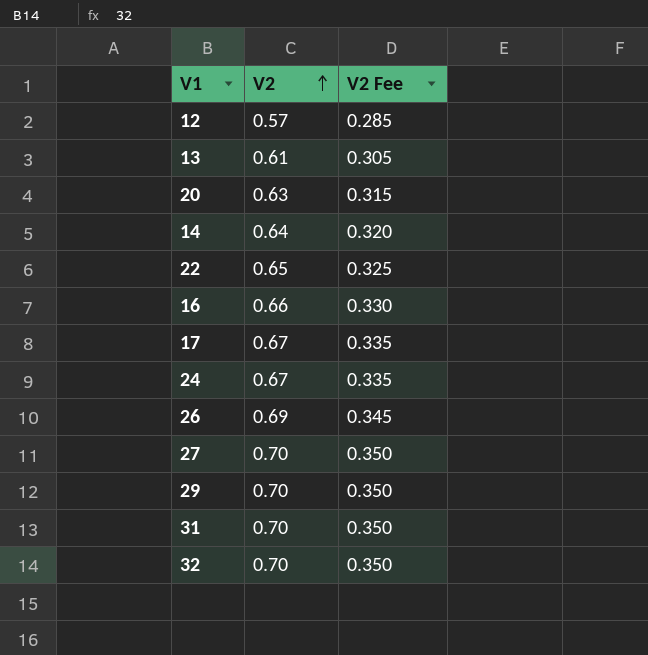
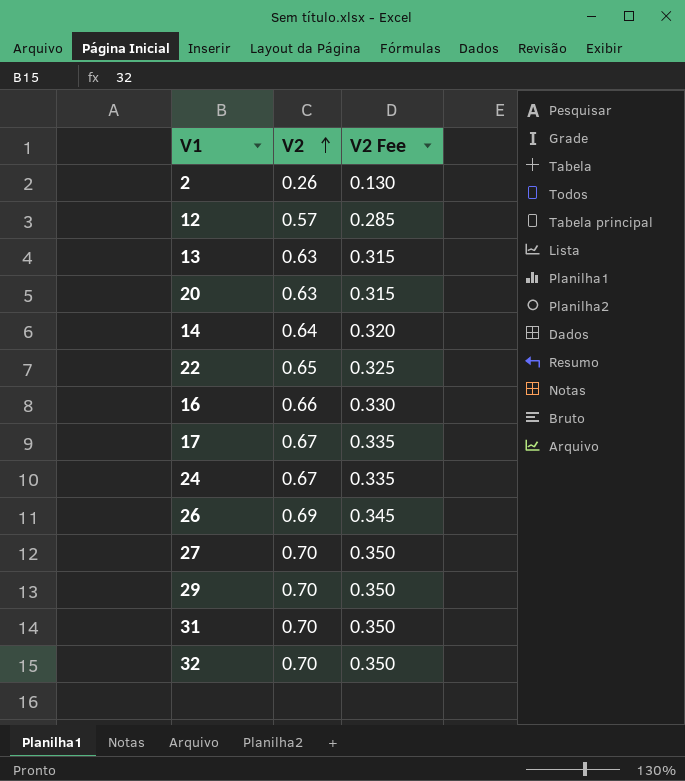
row 2: none -> 0.26 | 0.130
13 | V2: 0.61 -> 0.63
13 | V2 Fee: 0.305 -> 0.315

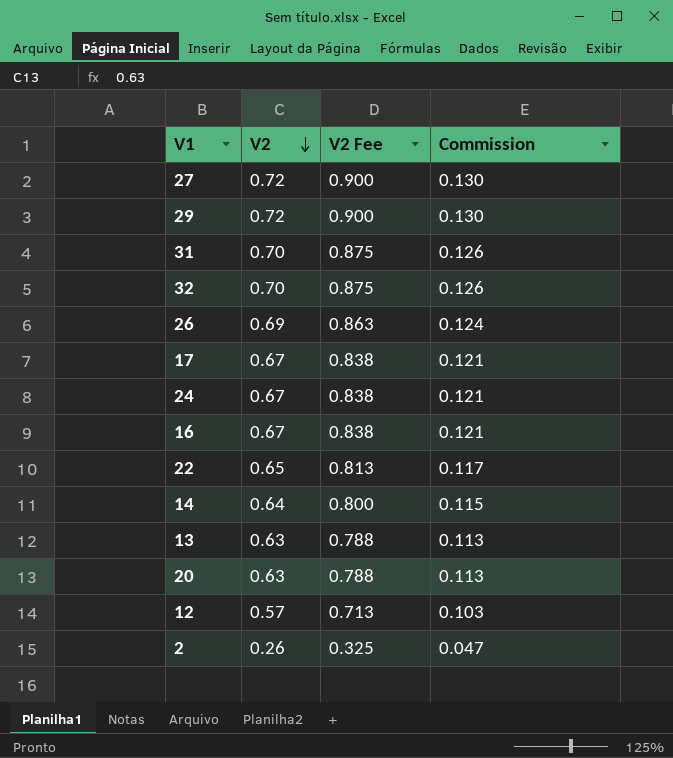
row order: V2 ascending -> V2 descending
column V2 Fee | formula: [V2] * 0.5 -> [V2] * 1.25
column Commission | formula: none -> [V2] * 0.18
27 | V2: 0.70 -> 0.72
29 | V2: 0.70 -> 0.72
16 | V2: 0.66 -> 0.67

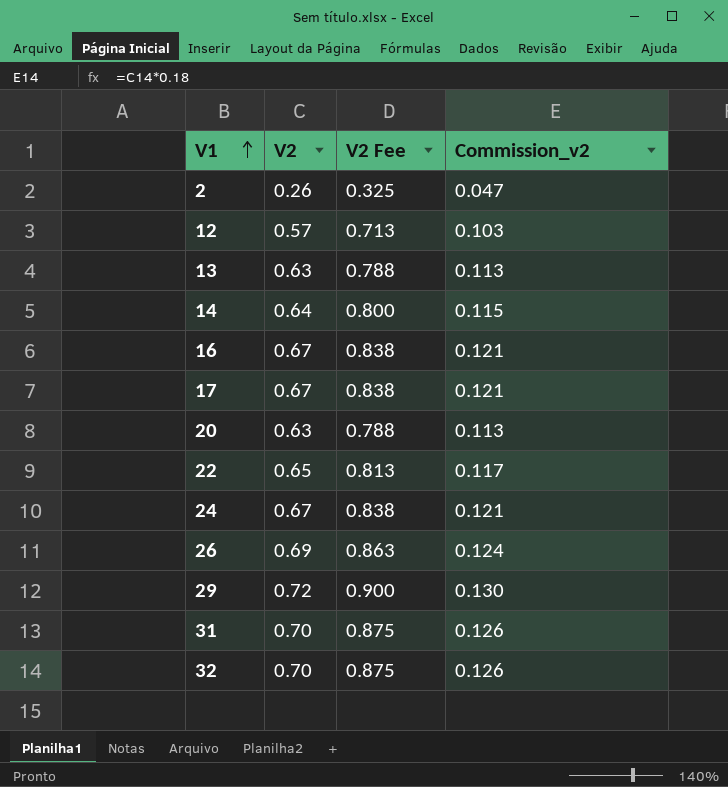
row order: V2 descending -> V1 ascending
column name: Commission -> Commission_v2
row 27: 0.72 | 0.900 | 0.130 -> none

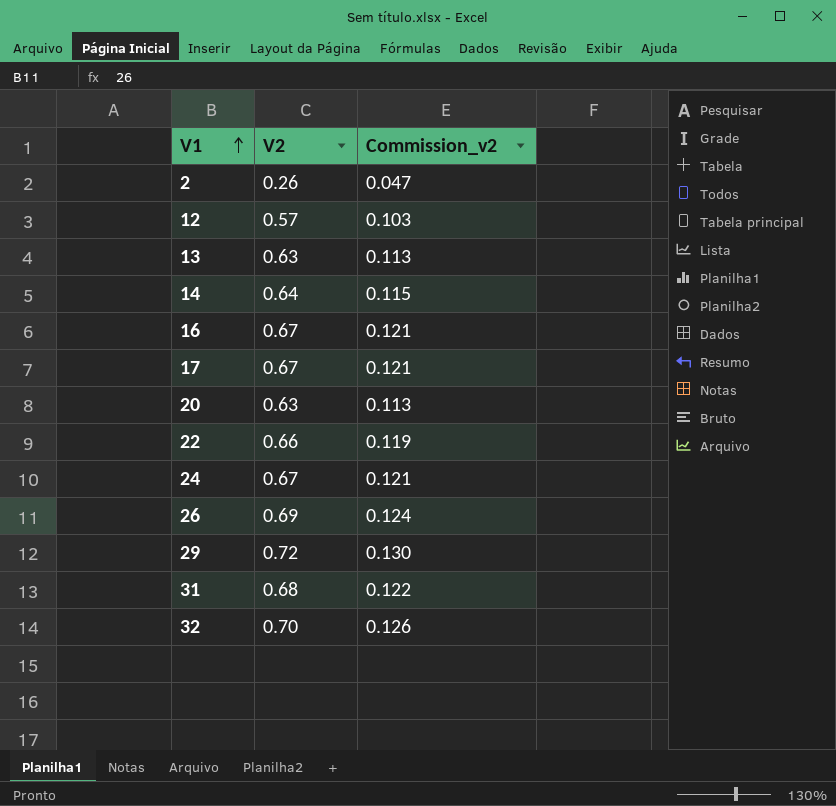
column V2 Fee | formula: [V2] * 1.25 -> none
22 | V2: 0.65 -> 0.66
22 | Commission_v2: 0.117 -> 0.119
31 | V2: 0.70 -> 0.68
31 | Commission_v2: 0.126 -> 0.122

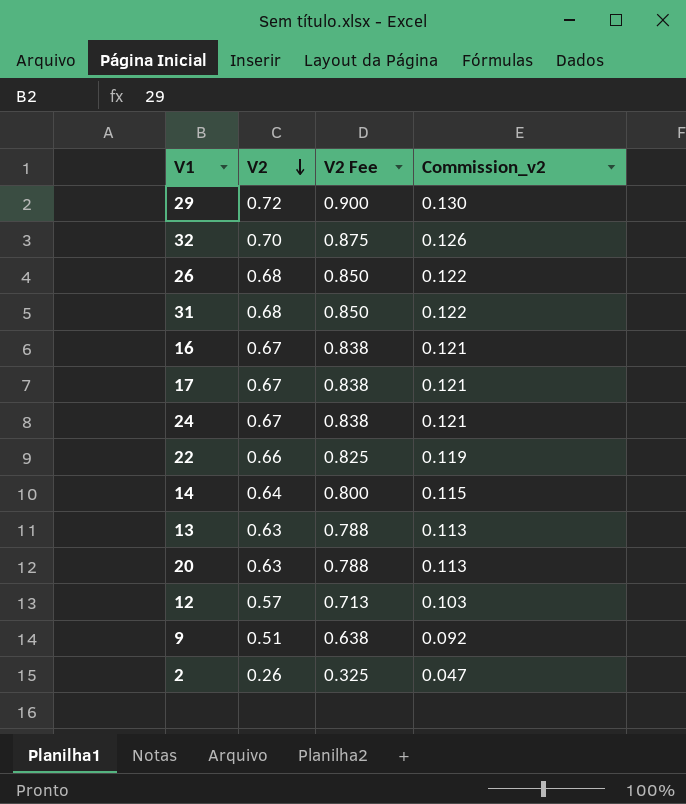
row order: V1 ascending -> V2 descending
column V2 Fee | formula: none -> [V2] * 1.25
26 | V2: 0.69 -> 0.68
26 | Commission_v2: 0.124 -> 0.122
row 9: none -> 0.51 | 0.638 | 0.092

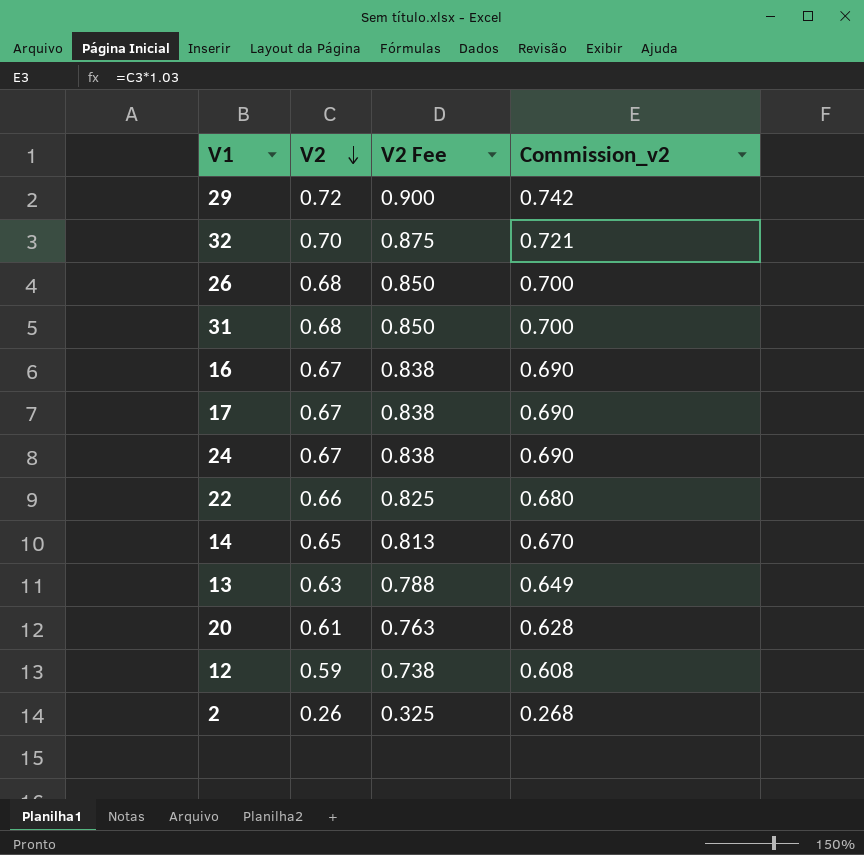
column Commission_v2 | formula: [V2] * 0.18 -> [V2] * 1.03
row 9: 0.51 | 0.638 | 0.092 -> none
14 | V2: 0.64 -> 0.65
14 | V2 Fee: 0.800 -> 0.813
20 | V2: 0.63 -> 0.61
20 | V2 Fee: 0.788 -> 0.763
12 | V2: 0.57 -> 0.59
12 | V2 Fee: 0.713 -> 0.738

